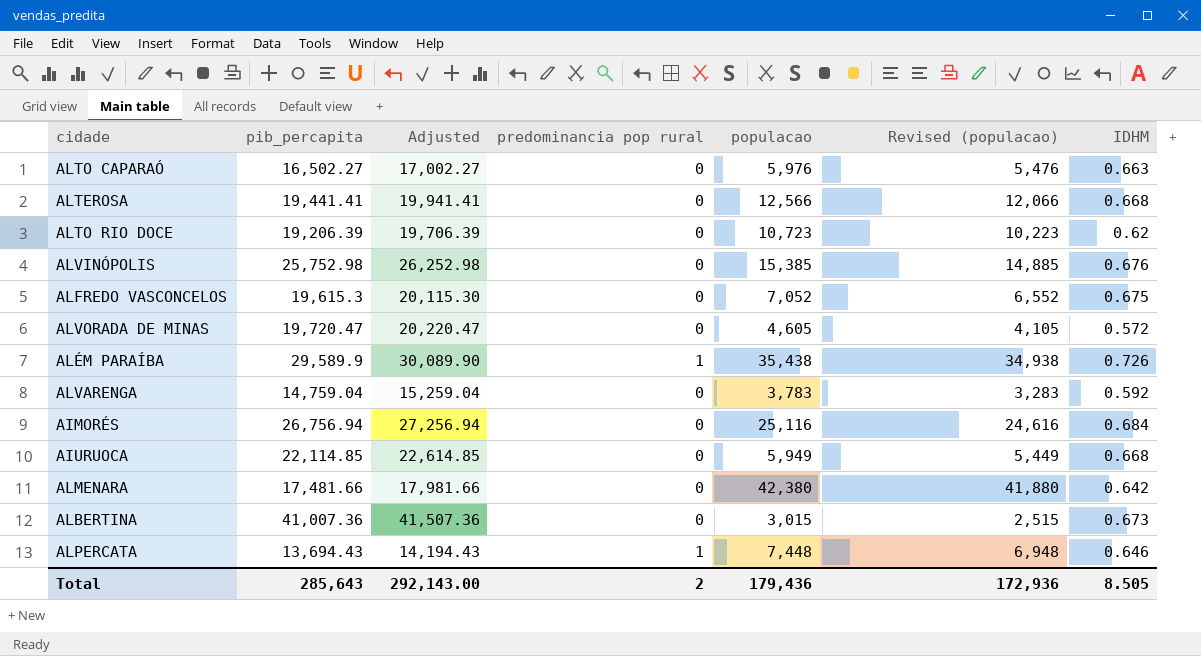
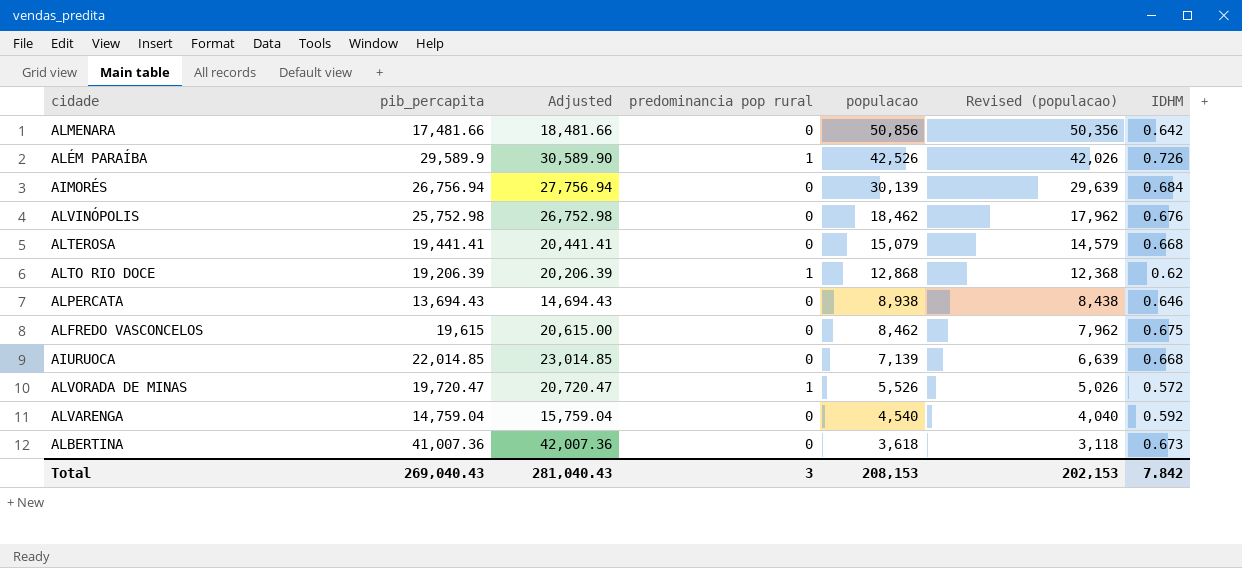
row order: none -> populacao descending
column Adjusted | formula: [pib_percapita] + 500 -> [pib_percapita] + 1000
row ALTO CAPARAÓ: 16,502.27 | 17,002.27 | 0 | 5,976 | 5,476 | 0.663 -> none
ALMENARA | populacao: 42,380 -> 50,856
ALMENARA | Revised (populacao): 41,880 -> 50,356
ALÉM PARAÍBA | populacao: 35,438 -> 42,526
ALÉM PARAÍBA | Revised (populacao): 34,938 -> 42,026
AIMORÉS | populacao: 25,116 -> 30,139
AIMORÉS | Revised (populacao): 24,616 -> 29,639
ALVINÓPOLIS | populacao: 15,385 -> 18,462
ALVINÓPOLIS | Revised (populacao): 14,885 -> 17,962
ALTEROSA | populacao: 12,566 -> 15,079
ALTEROSA | Revised (populacao): 12,066 -> 14,579
ALTO RIO DOCE | predominancia pop rural: 0 -> 1
ALTO RIO DOCE | populacao: 10,723 -> 12,868
ALTO RIO DOCE | Revised (populacao): 10,223 -> 12,368
ALPERCATA | predominancia pop rural: 1 -> 0
ALPERCATA | populacao: 7,448 -> 8,938
ALPERCATA | Revised (populacao): 6,948 -> 8,438
ALFREDO VASCONCELOS | pib_percapita: 19,615.3 -> 19,615
ALFREDO VASCONCELOS | populacao: 7,052 -> 8,462
ALFREDO VASCONCELOS | Revised (populacao): 6,552 -> 7,962
AIURUOCA | pib_percapita: 22,114.85 -> 22,014.85
AIURUOCA | populacao: 5,949 -> 7,139
AIURUOCA | Revised (populacao): 5,449 -> 6,639
ALVORADA DE MINAS | predominancia pop rural: 0 -> 1
ALVORADA DE MINAS | populacao: 4,605 -> 5,526
ALVORADA DE MINAS | Revised (populacao): 4,105 -> 5,026
ALVARENGA | populacao: 3,783 -> 4,540
ALVARENGA | Revised (populacao): 3,283 -> 4,040
ALBERTINA | populacao: 3,015 -> 3,618
ALBERTINA | Revised (populacao): 2,515 -> 3,118
Total | pib_percapita: 285,643 -> 269,040.43
Total | Adjusted: 292,143.00 -> 281,040.43
Total | predominancia pop rural: 2 -> 3
Total | populacao: 179,436 -> 208,153
Total | Revised (populacao): 172,936 -> 202,153
Total | IDHM: 8.505 -> 7.842

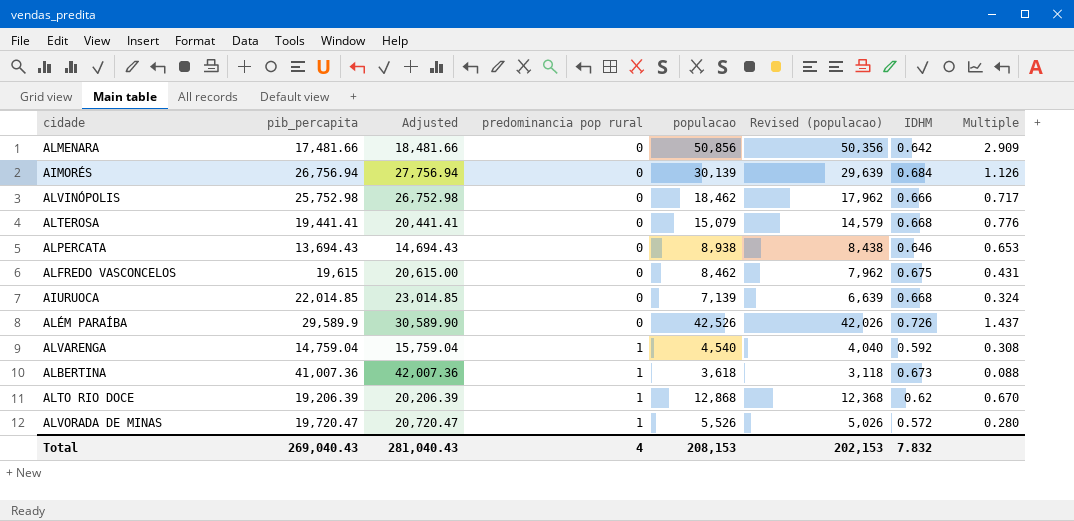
row order: populacao descending -> predominancia pop rural ascending
column Multiple | formula: none -> [populacao] / [pib_percapita]
ALVINÓPOLIS | IDHM: 0.676 -> 0.666
ALÉM PARAÍBA | predominancia pop rural: 1 -> 0
ALVARENGA | predominancia pop rural: 0 -> 1
ALBERTINA | predominancia pop rural: 0 -> 1
Total | predominancia pop rural: 3 -> 4
Total | IDHM: 7.842 -> 7.832

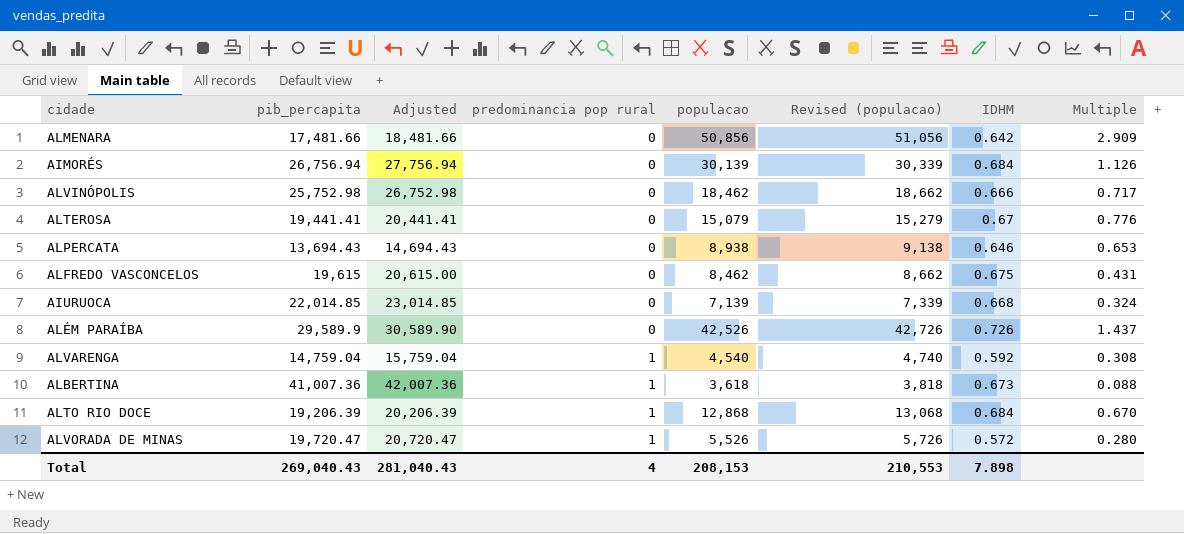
column Revised (populacao) | formula: [populacao] - 500 -> [populacao] + 200
ALTEROSA | IDHM: 0.668 -> 0.67
ALTO RIO DOCE | IDHM: 0.62 -> 0.684
Total | Revised (populacao): 202,153 -> 210,553
Total | IDHM: 7.832 -> 7.898

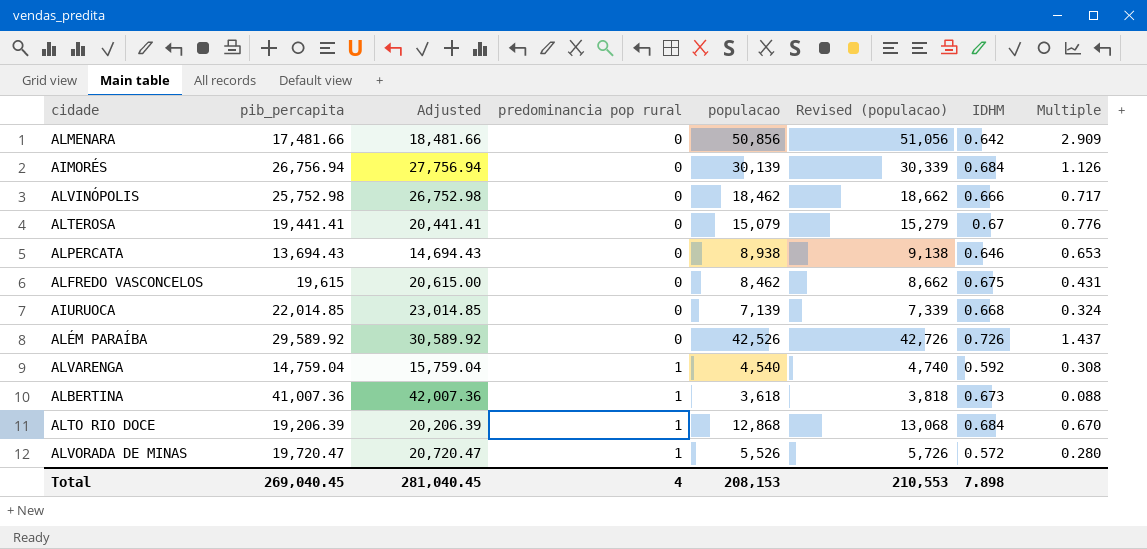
ALÉM PARAÍBA | pib_percapita: 29,589.9 -> 29,589.92
ALÉM PARAÍBA | Adjusted: 30,589.90 -> 30,589.92
Total | pib_percapita: 269,040.43 -> 269,040.45
Total | Adjusted: 281,040.43 -> 281,040.45

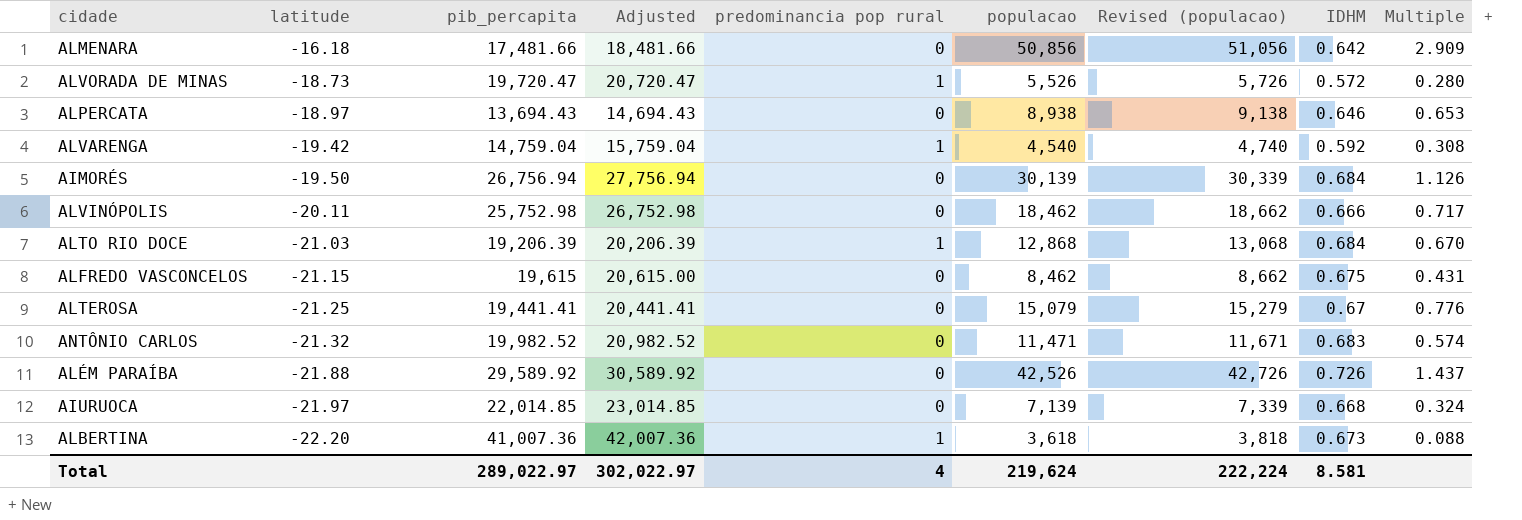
row order: predominancia pop rural ascending -> latitude descending
column latitude | position: none -> 2
row ANTÔNIO CARLOS: none -> -21.32 | 19,982.52 | 20,982.52 | 0 | 11,471 | 11,671 | 0.683 | 0.574
Total | pib_percapita: 269,040.45 -> 289,022.97
Total | Adjusted: 281,040.45 -> 302,022.97
Total | populacao: 208,153 -> 219,624
Total | Revised (populacao): 210,553 -> 222,224
Total | IDHM: 7.898 -> 8.581

